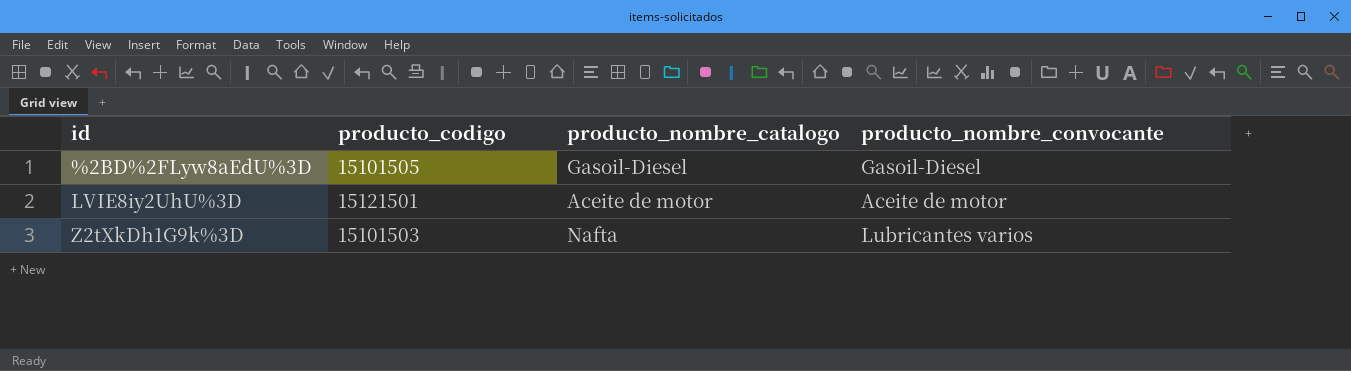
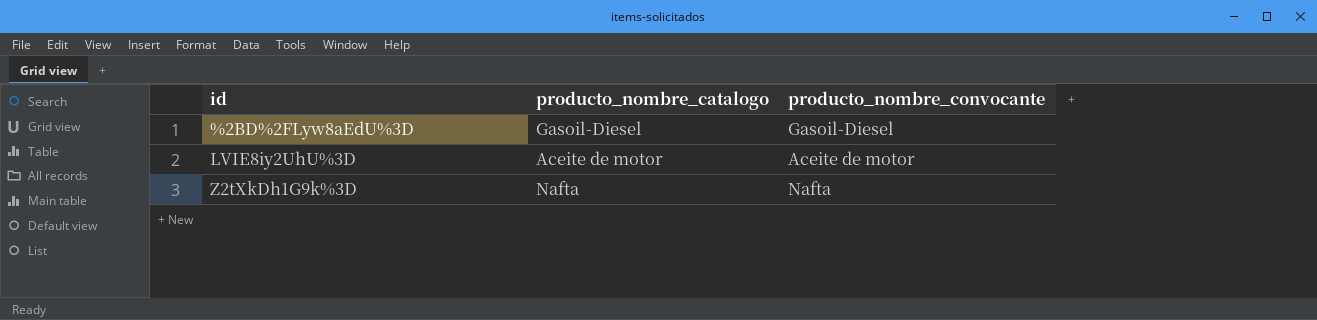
column producto_codigo | position: 2 -> none
Z2tXkDh1G9k%3D | producto_nombre_convocante: Lubricantes varios -> Nafta

